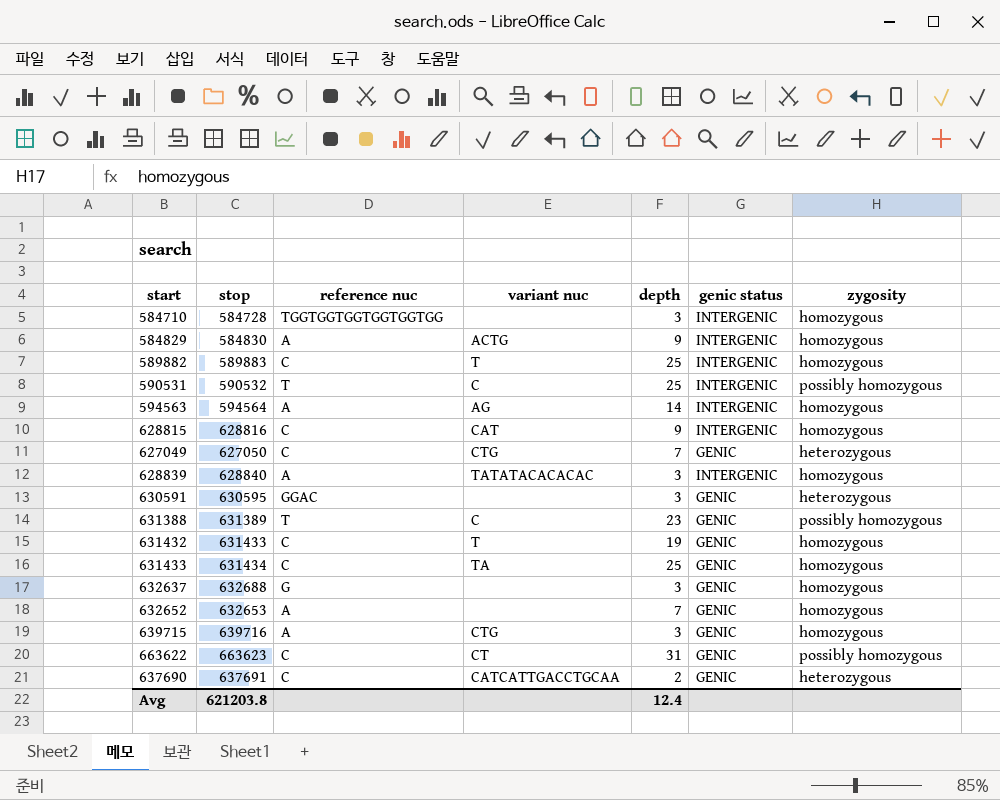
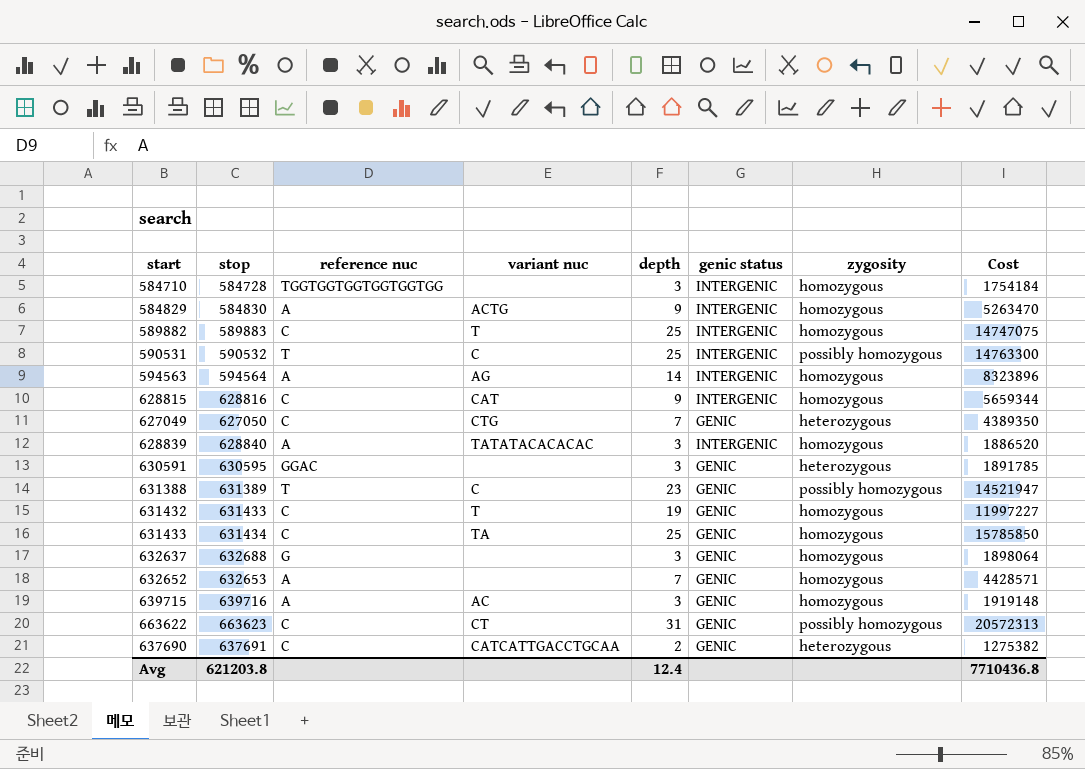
column Cost | formula: none -> [stop] * [depth]
639715 | variant nuc: CTG -> AC

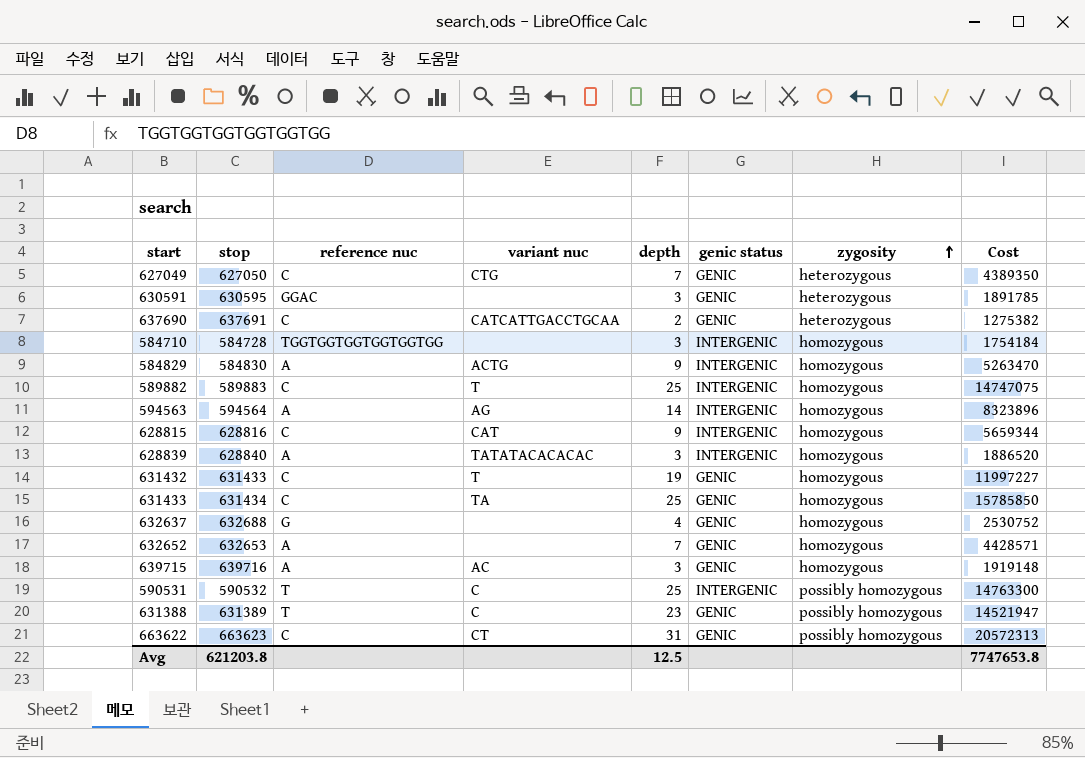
row order: none -> zygosity ascending
632637 | depth: 3 -> 4
632637 | Cost: 1898064 -> 2530752
Avg | depth: 12.4 -> 12.5
Avg | Cost: 7710436.8 -> 7747653.8

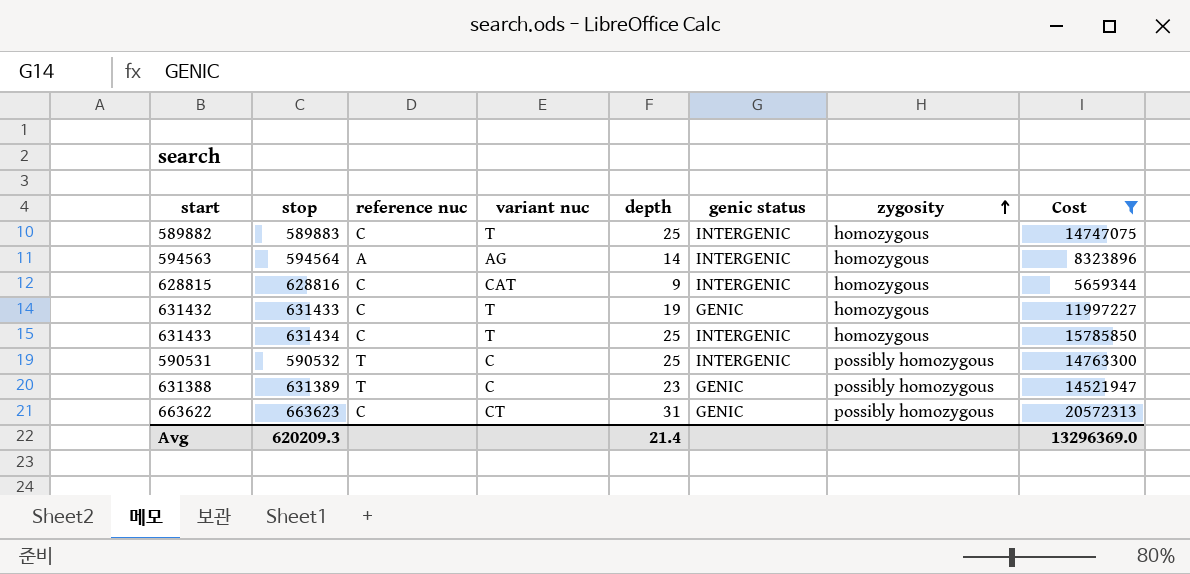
filter: none -> Cost >= 5659344
631433 | variant nuc: TA -> T
631433 | genic status: GENIC -> INTERGENIC
Avg | stop: 621203.8 -> 620209.3
Avg | depth: 12.5 -> 21.4
Avg | Cost: 7747653.8 -> 13296369.0

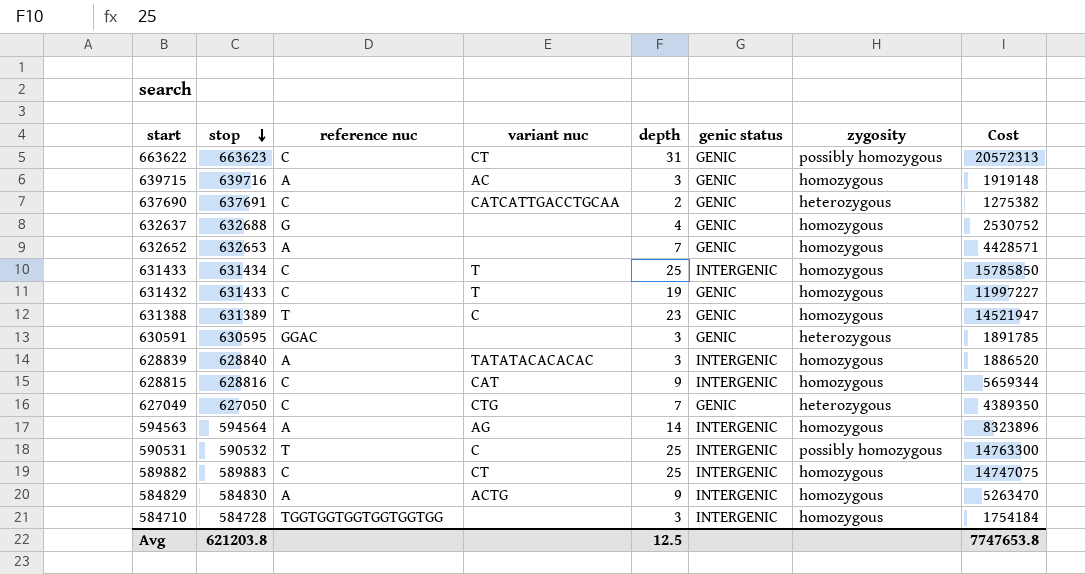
filter: Cost >= 5659344 -> none
row order: zygosity ascending -> stop descending
631388 | zygosity: possibly homozygous -> homozygous
589882 | variant nuc: T -> CT
Avg | stop: 620209.3 -> 621203.8
Avg | depth: 21.4 -> 12.5
Avg | Cost: 13296369.0 -> 7747653.8

